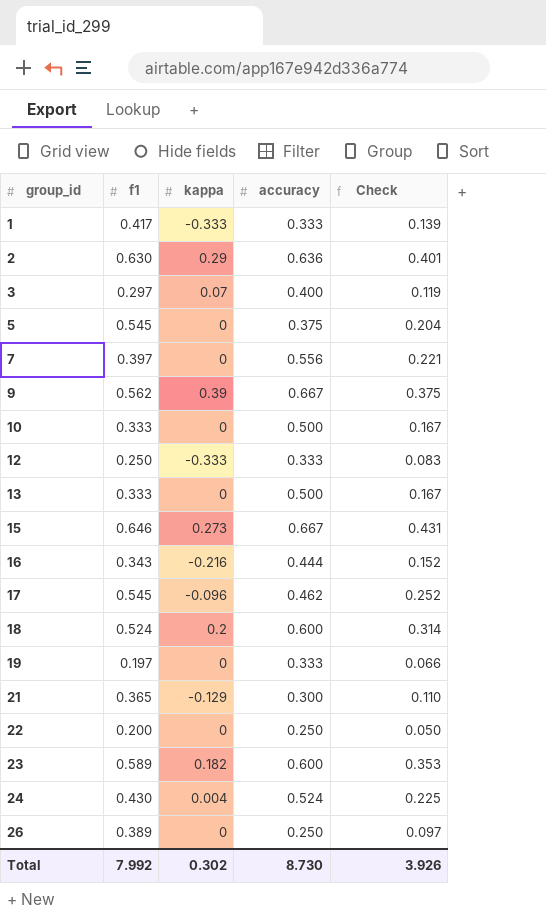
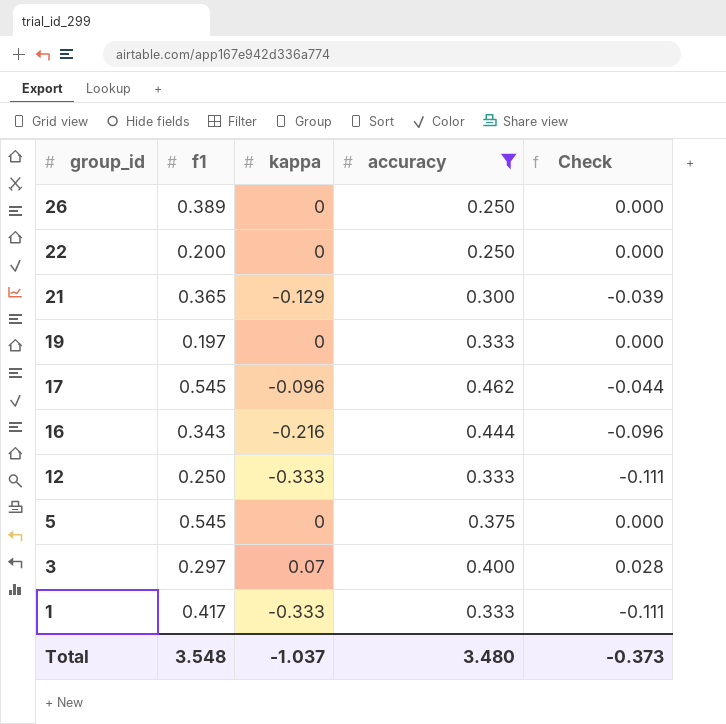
filter: none -> accuracy <= 0.462
row order: group_id ascending -> group_id descending
column Check | formula: [f1] * [accuracy] -> [kappa] * [accuracy]
Total | f1: 7.992 -> 3.548
Total | kappa: 0.302 -> -1.037
Total | accuracy: 8.730 -> 3.480
Total | Check: 3.926 -> -0.373

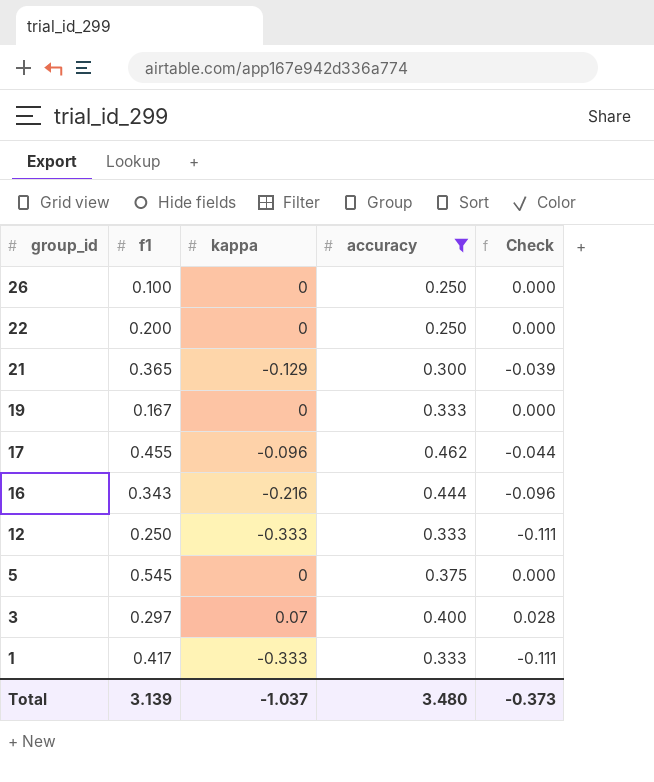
26 | f1: 0.389 -> 0.100
19 | f1: 0.197 -> 0.167
17 | f1: 0.545 -> 0.455
Total | f1: 3.548 -> 3.139

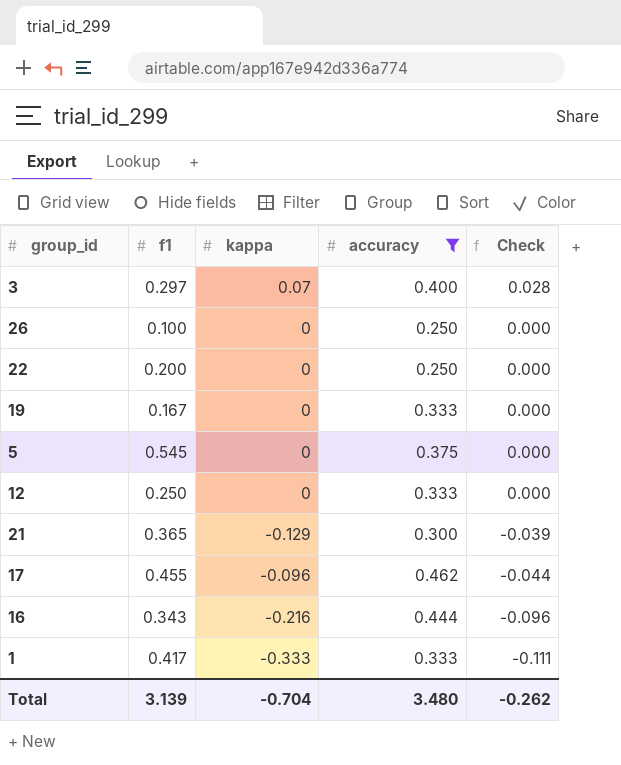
row order: group_id descending -> Check descending
12 | kappa: -0.333 -> 0
12 | Check: -0.111 -> 0.000
Total | kappa: -1.037 -> -0.704
Total | Check: -0.373 -> -0.262

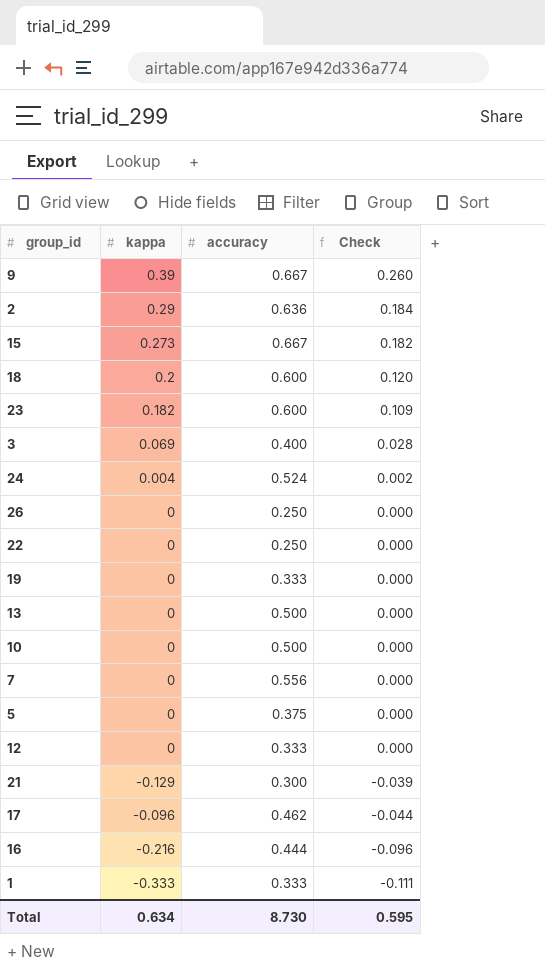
filter: accuracy <= 0.462 -> none
column f1 | position: 2 -> none
3 | kappa: 0.07 -> 0.069
Total | kappa: -0.704 -> 0.634
Total | accuracy: 3.480 -> 8.730
Total | Check: -0.262 -> 0.595

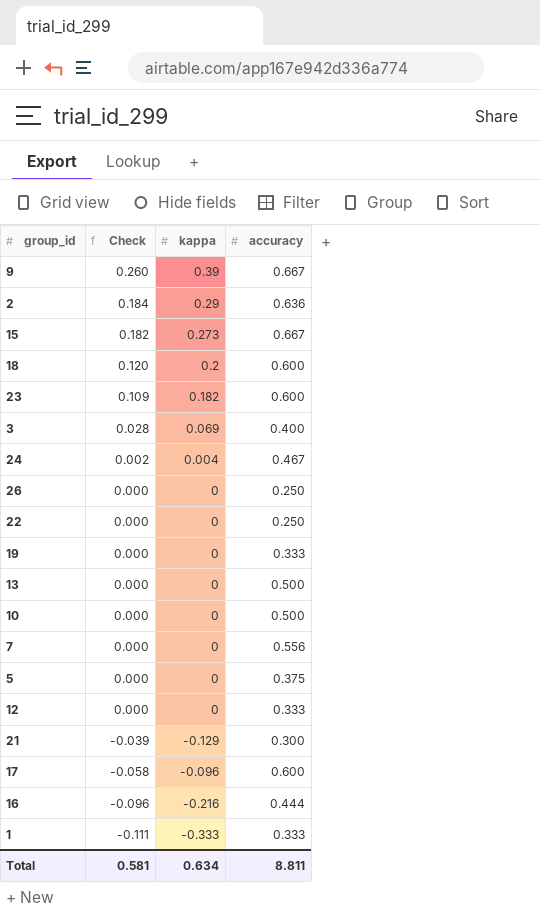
column Check | position: 4 -> 2
24 | accuracy: 0.524 -> 0.467
17 | Check: -0.044 -> -0.058
17 | accuracy: 0.462 -> 0.600
Total | Check: 0.595 -> 0.581
Total | accuracy: 8.730 -> 8.811

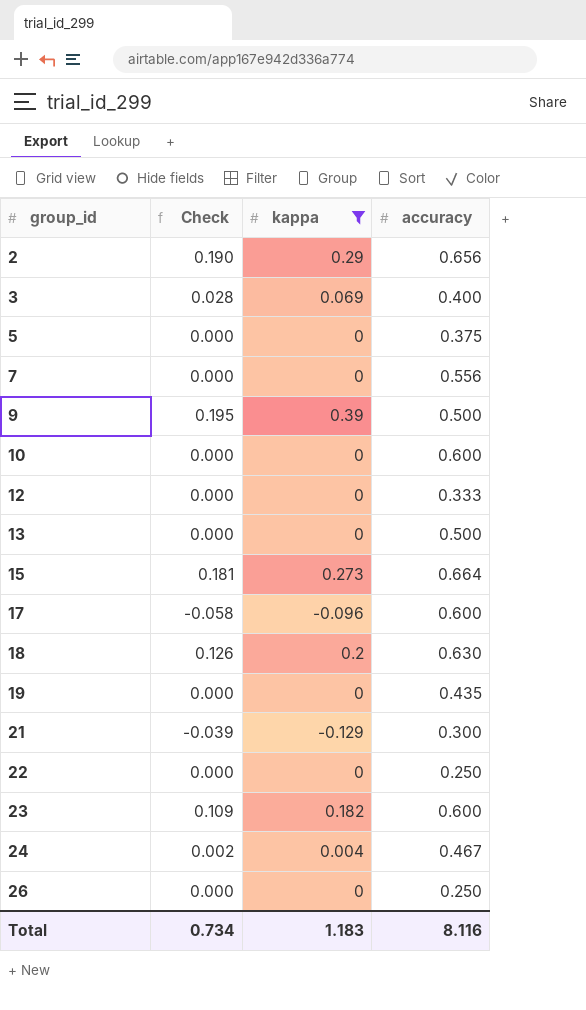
filter: none -> kappa >= -0.129
row order: Check descending -> group_id ascending
2 | Check: 0.184 -> 0.190
2 | accuracy: 0.636 -> 0.656
9 | Check: 0.260 -> 0.195
9 | accuracy: 0.667 -> 0.500
10 | accuracy: 0.500 -> 0.600
15 | Check: 0.182 -> 0.181
15 | accuracy: 0.667 -> 0.664
18 | Check: 0.120 -> 0.126
18 | accuracy: 0.600 -> 0.630
19 | accuracy: 0.333 -> 0.435
Total | Check: 0.581 -> 0.734
Total | kappa: 0.634 -> 1.183
Total | accuracy: 8.811 -> 8.116

